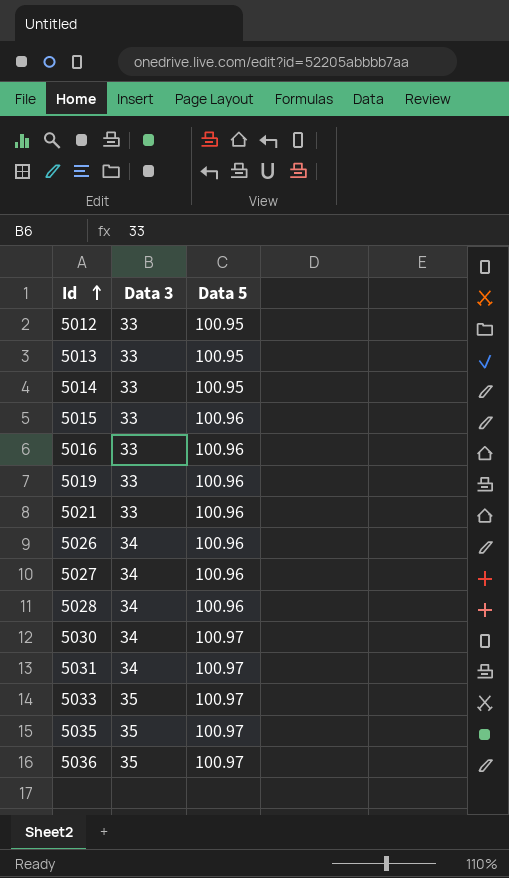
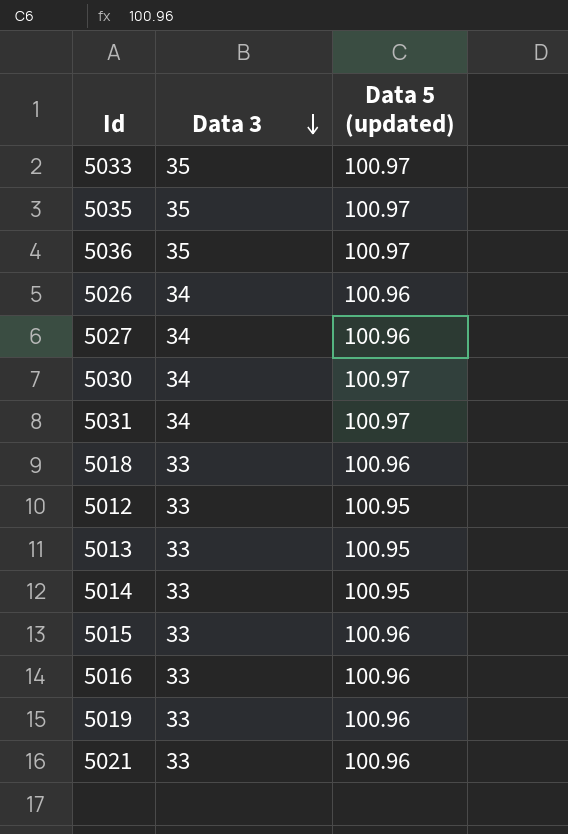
row order: Id ascending -> Data 3 descending
column name: Data 5 -> Data 5 (updated)
row 5028: 34 | 100.96 -> none
row 5018: none -> 33 | 100.96

